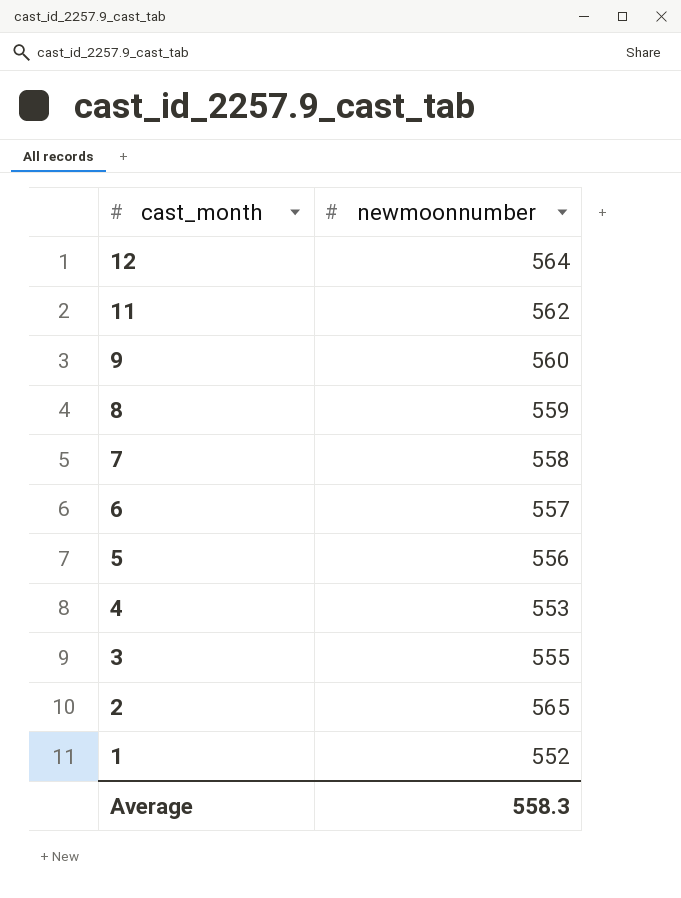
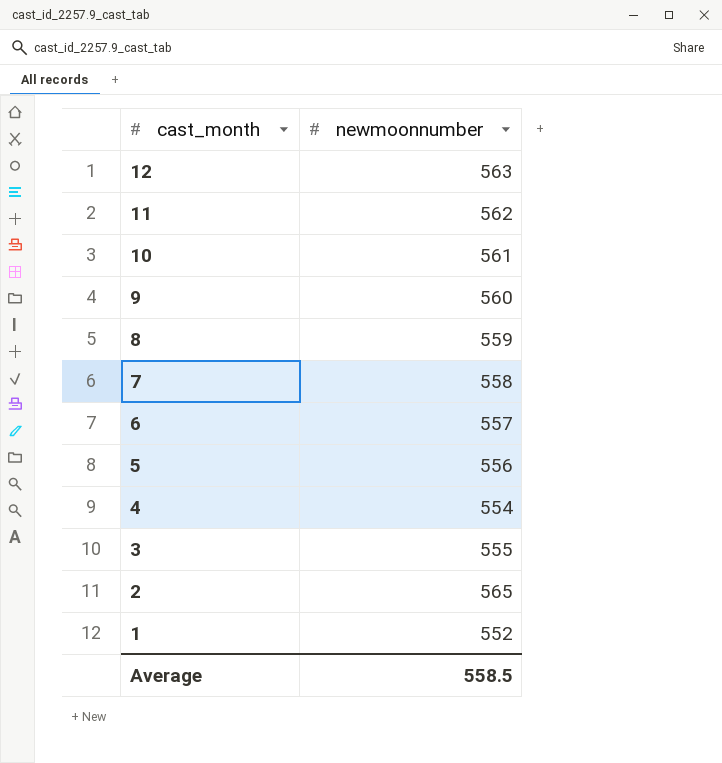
12 | newmoonnumber: 564 -> 563
row 10: none -> 561
4 | newmoonnumber: 553 -> 554
Average | newmoonnumber: 558.3 -> 558.5

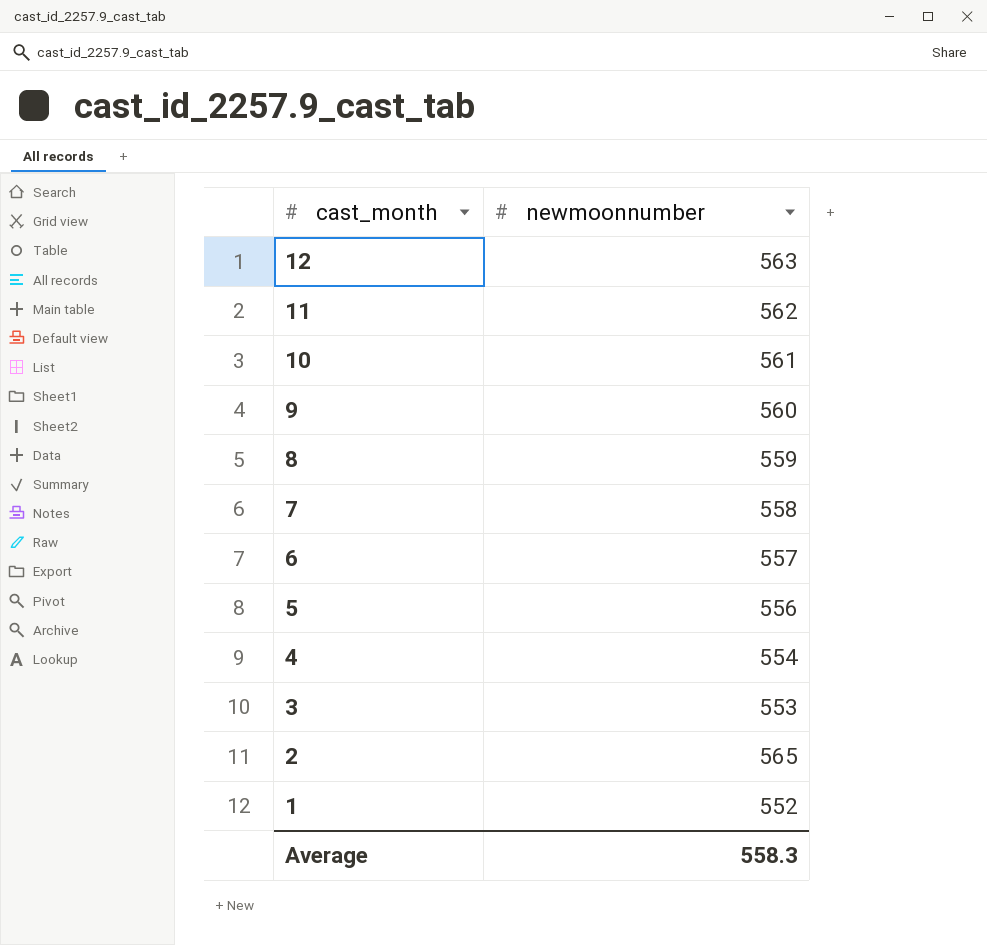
3 | newmoonnumber: 555 -> 553
Average | newmoonnumber: 558.5 -> 558.3

